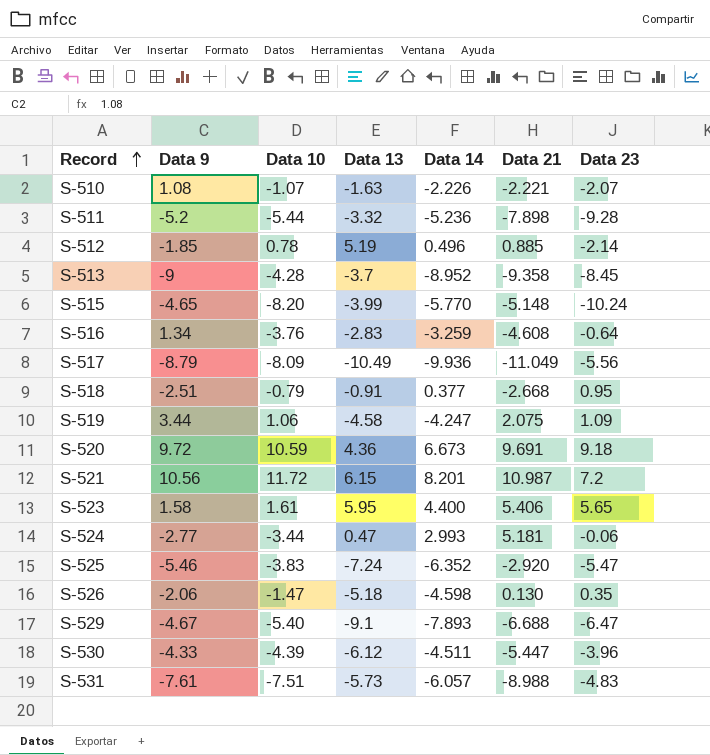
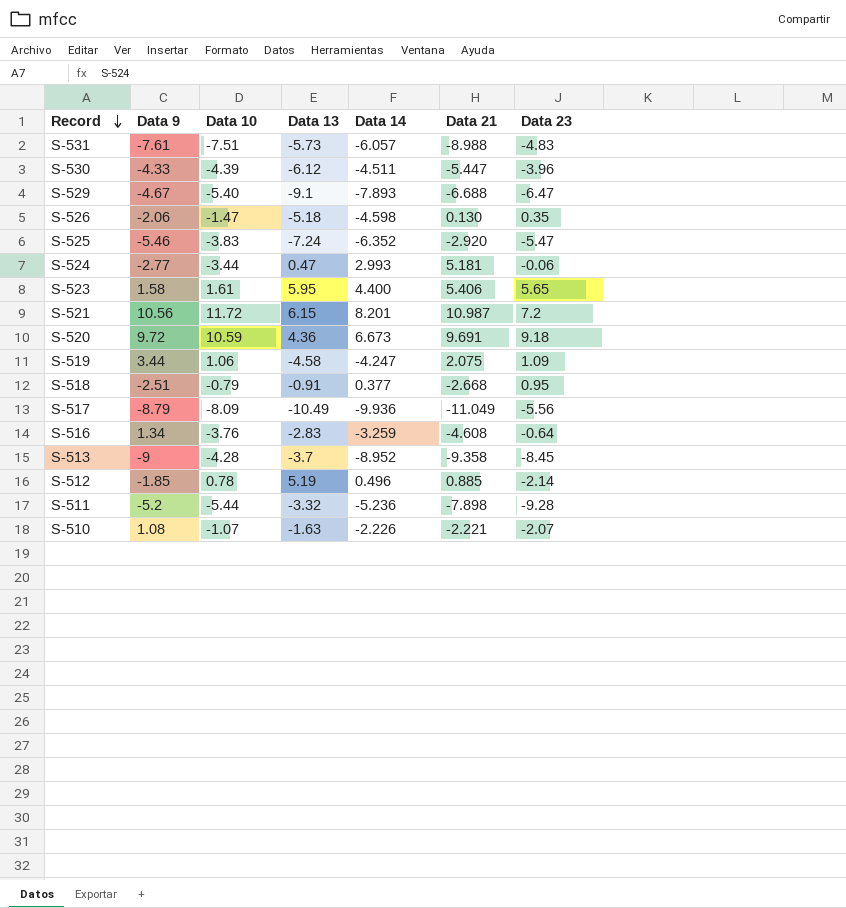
row order: Record ascending -> Record descending
row S-515: -4.65 | -8.20 | -3.99 | -5.770 | -5.148 | -10.24 -> none

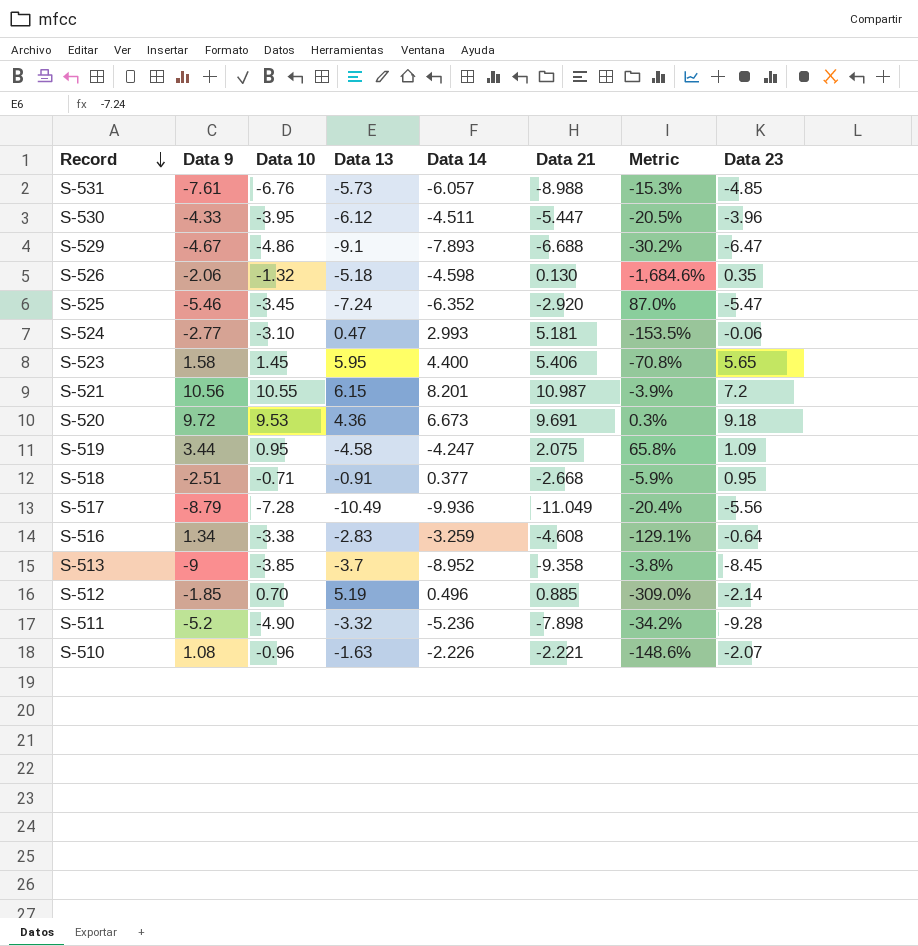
column Metric | formula: none -> ([Data 9] - [Data 21]) / [Data 21]
S-531 | Data 10: -7.51 -> -6.76
S-531 | Data 23: -4.83 -> -4.85
S-530 | Data 10: -4.39 -> -3.95
S-529 | Data 10: -5.40 -> -4.86
S-526 | Data 10: -1.47 -> -1.32
S-525 | Data 10: -3.83 -> -3.45
S-524 | Data 10: -3.44 -> -3.10
S-523 | Data 10: 1.61 -> 1.45
S-521 | Data 10: 11.72 -> 10.55
S-520 | Data 10: 10.59 -> 9.53
S-519 | Data 10: 1.06 -> 0.95
S-518 | Data 10: -0.79 -> -0.71
S-517 | Data 10: -8.09 -> -7.28
S-516 | Data 10: -3.76 -> -3.38
S-513 | Data 10: -4.28 -> -3.85
S-512 | Data 10: 0.78 -> 0.70
S-511 | Data 10: -5.44 -> -4.90
S-510 | Data 10: -1.07 -> -0.96

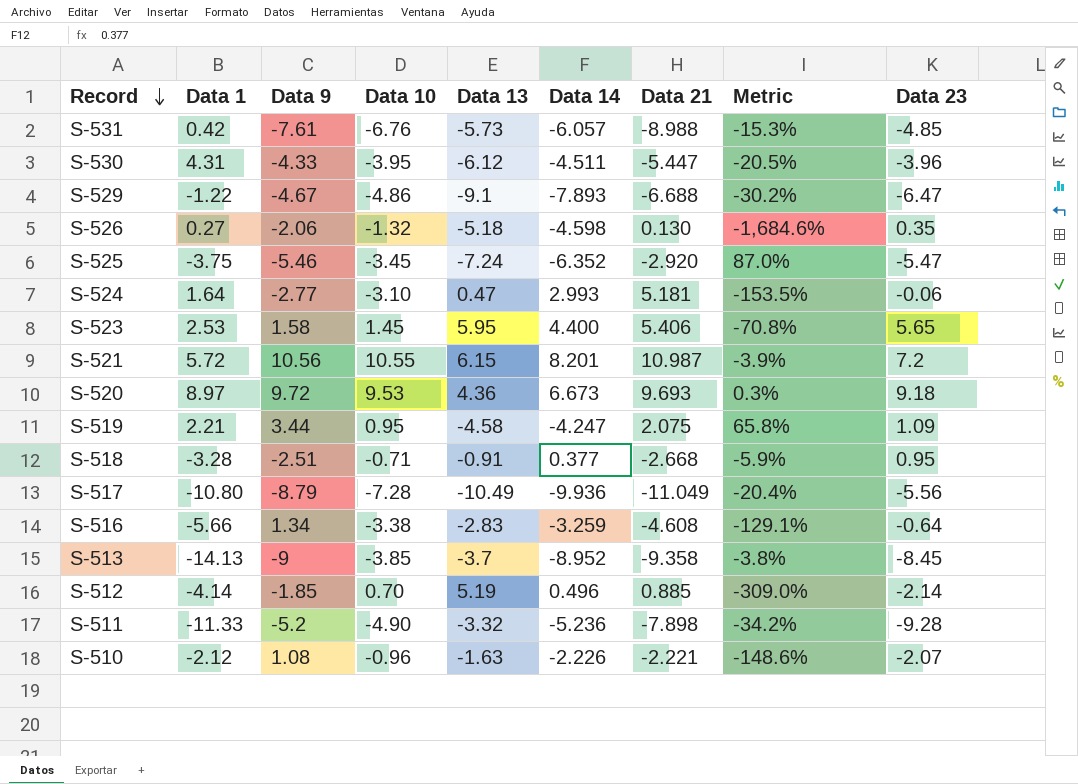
column Data 1 | position: none -> 2
S-520 | Data 21: 9.691 -> 9.693

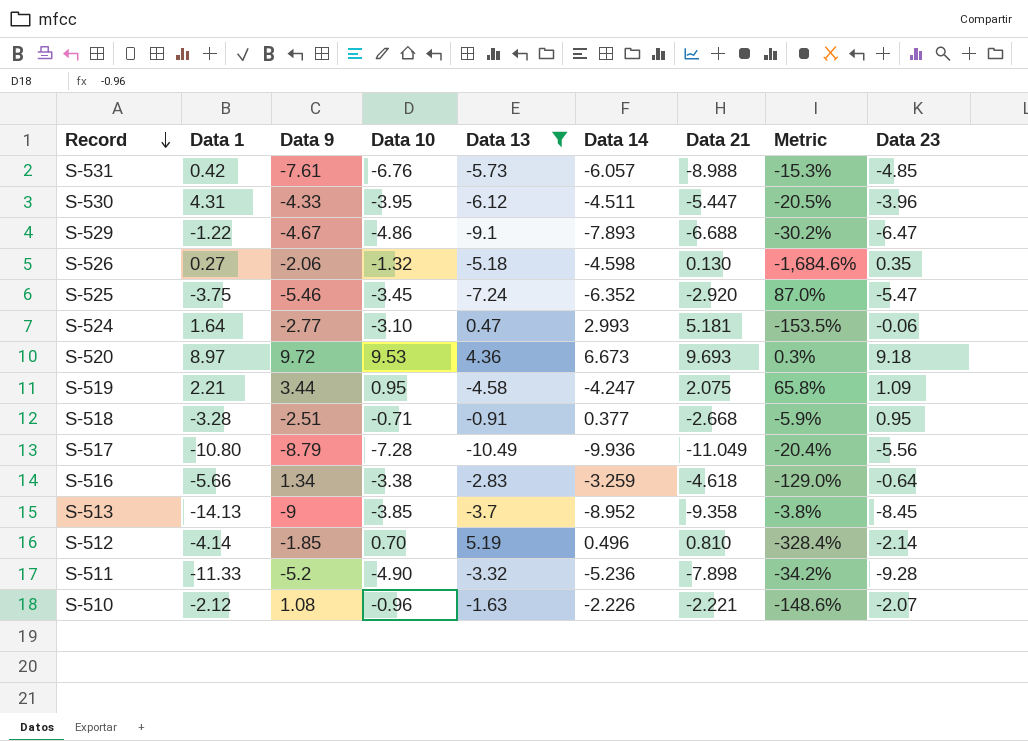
filter: none -> Data 13 <= 5.19
S-516 | Data 21: -4.608 -> -4.618
S-516 | Metric: -129.1% -> -129.0%
S-512 | Data 21: 0.885 -> 0.810
S-512 | Metric: -309.0% -> -328.4%

